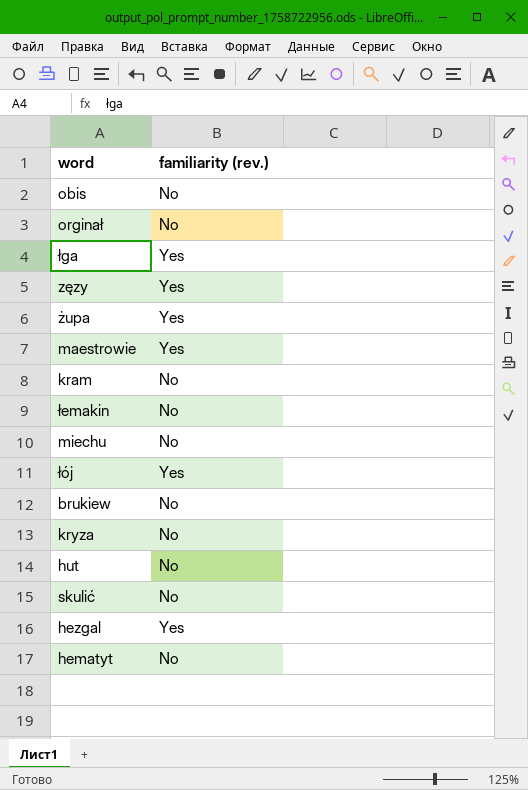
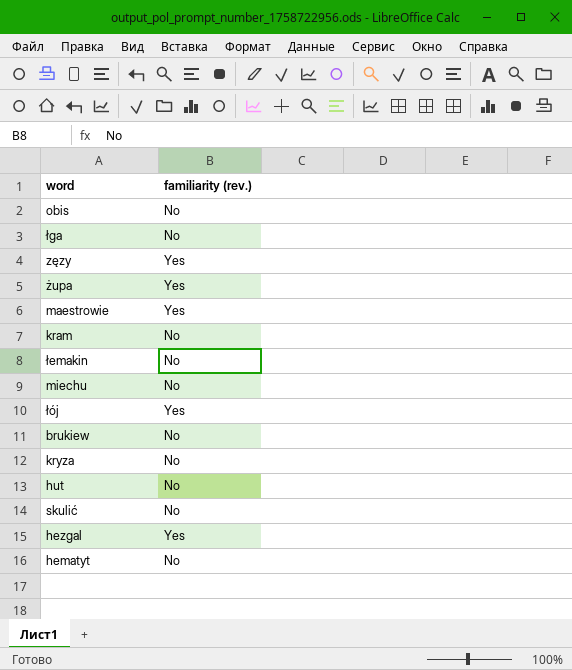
row orginał: No -> none
łga | familiarity (rev.): Yes -> No

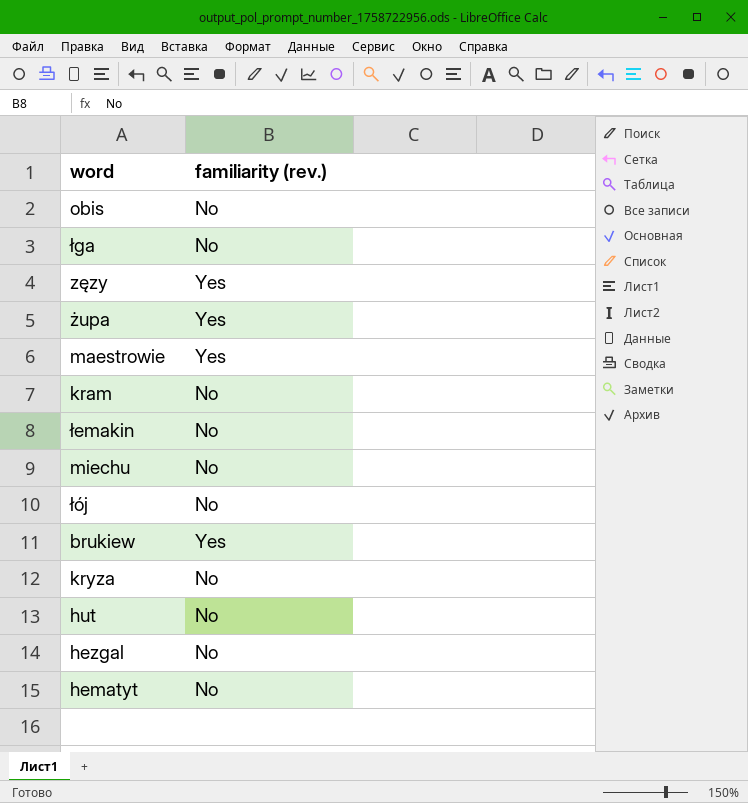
row skulić: No -> none
łój | familiarity (rev.): Yes -> No
brukiew | familiarity (rev.): No -> Yes
hezgal | familiarity (rev.): Yes -> No

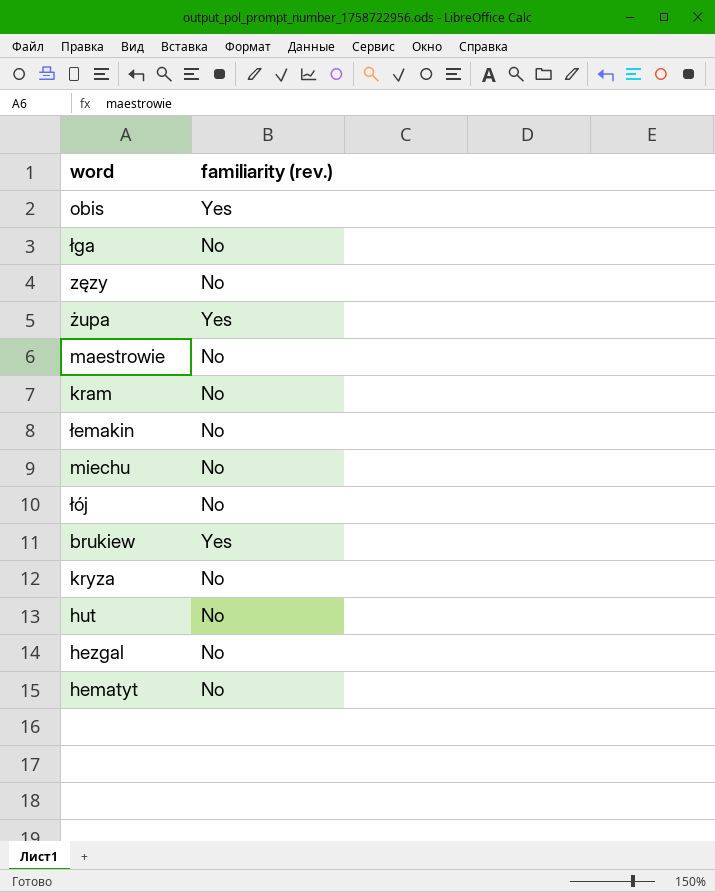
obis | familiarity (rev.): No -> Yes
zęzy | familiarity (rev.): Yes -> No
maestrowie | familiarity (rev.): Yes -> No

